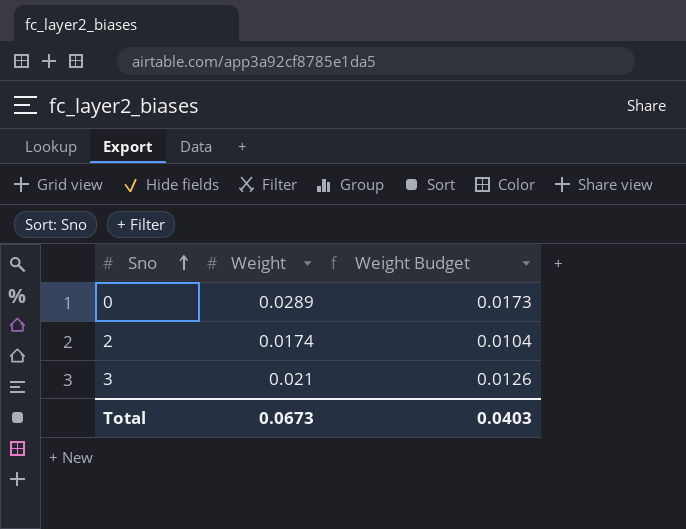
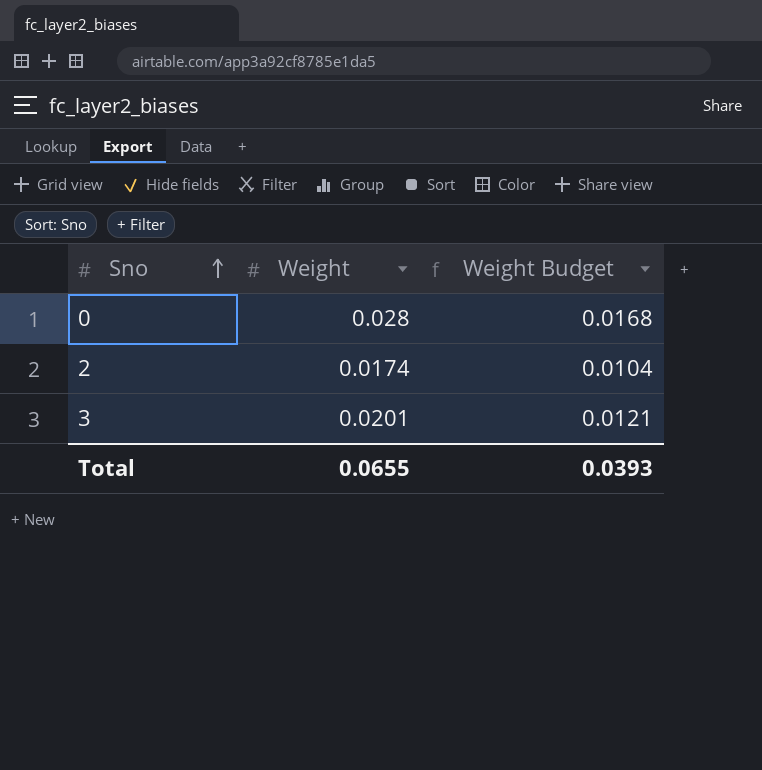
0 | Weight: 0.0289 -> 0.028
0 | Weight Budget: 0.0173 -> 0.0168
3 | Weight: 0.021 -> 0.0201
3 | Weight Budget: 0.0126 -> 0.0121
Total | Weight: 0.0673 -> 0.0655
Total | Weight Budget: 0.0403 -> 0.0393

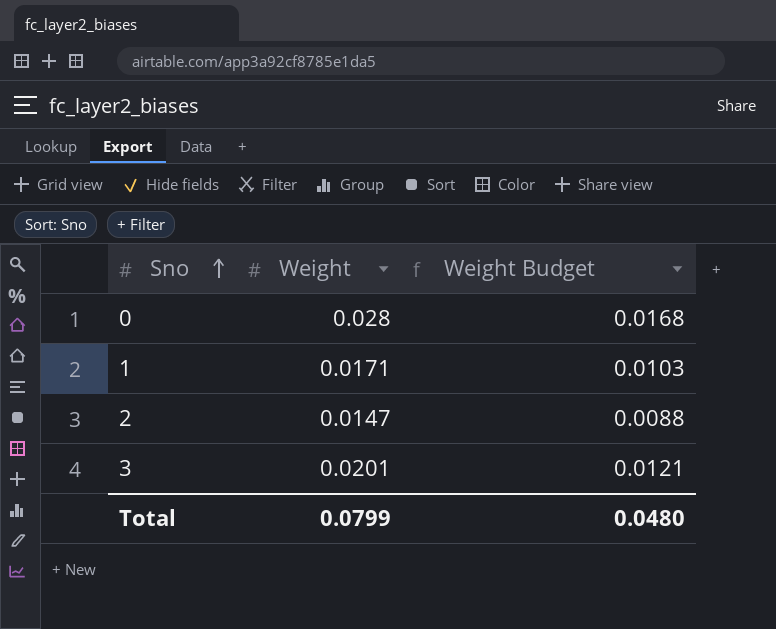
row 1: none -> 0.0171 | 0.0103
2 | Weight: 0.0174 -> 0.0147
2 | Weight Budget: 0.0104 -> 0.0088
Total | Weight: 0.0655 -> 0.0799
Total | Weight Budget: 0.0393 -> 0.0480

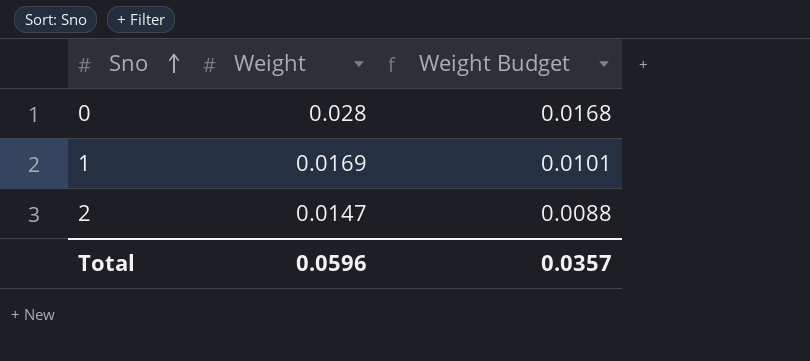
row 3: 0.0201 | 0.0121 -> none
1 | Weight: 0.0171 -> 0.0169
1 | Weight Budget: 0.0103 -> 0.0101
Total | Weight: 0.0799 -> 0.0596
Total | Weight Budget: 0.0480 -> 0.0357

